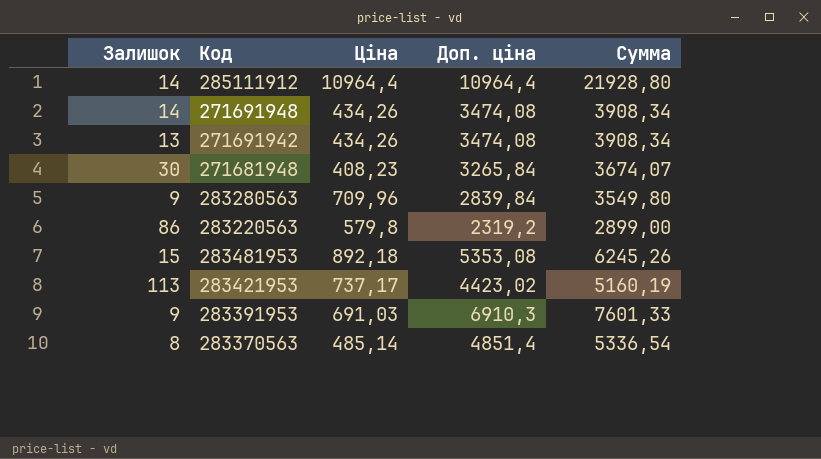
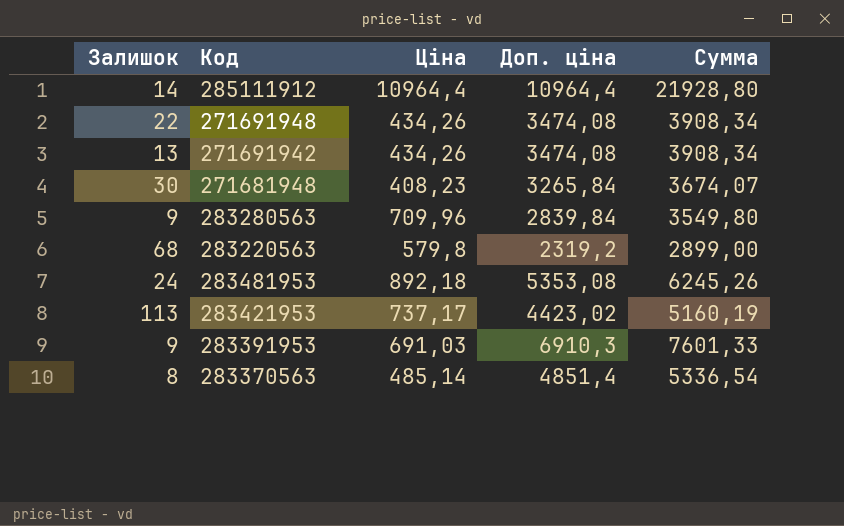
271691948 | Залишок: 14 -> 22
283220563 | Залишок: 86 -> 68
283481953 | Залишок: 15 -> 24

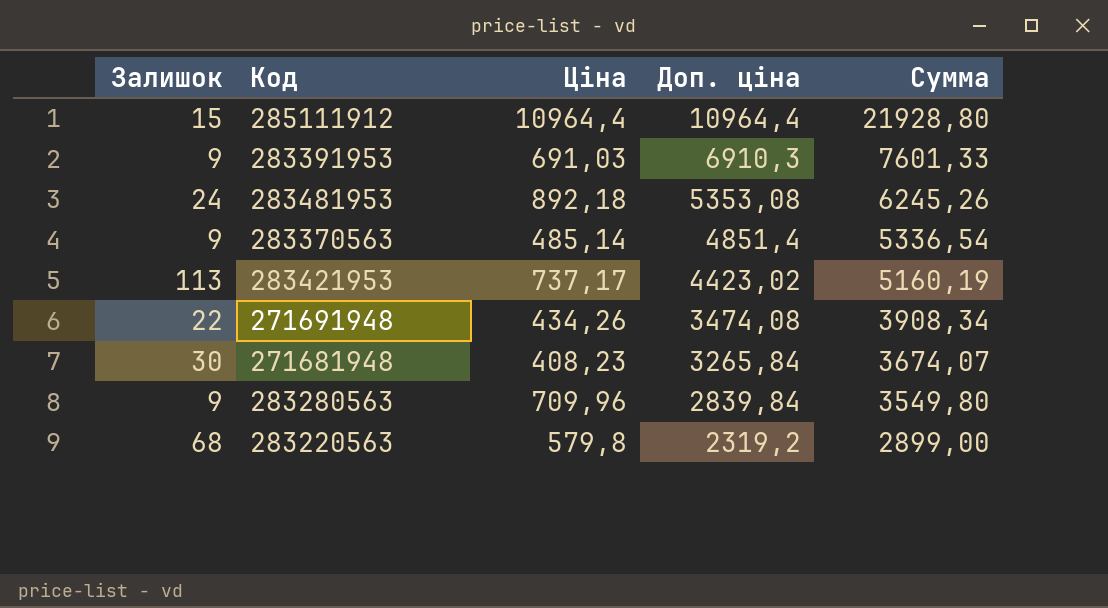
row order: none -> Доп. ціна descending
row 271691942: 13 | 434,26 | 3474,08 | 3908,34 -> none
285111912 | Залишок: 14 -> 15
283370563 | Залишок: 8 -> 9

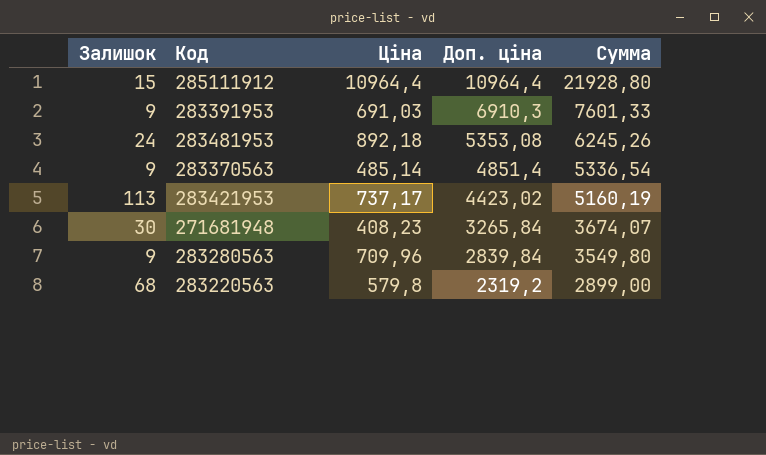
row 271691948: 22 | 434,26 | 3474,08 | 3908,34 -> none

